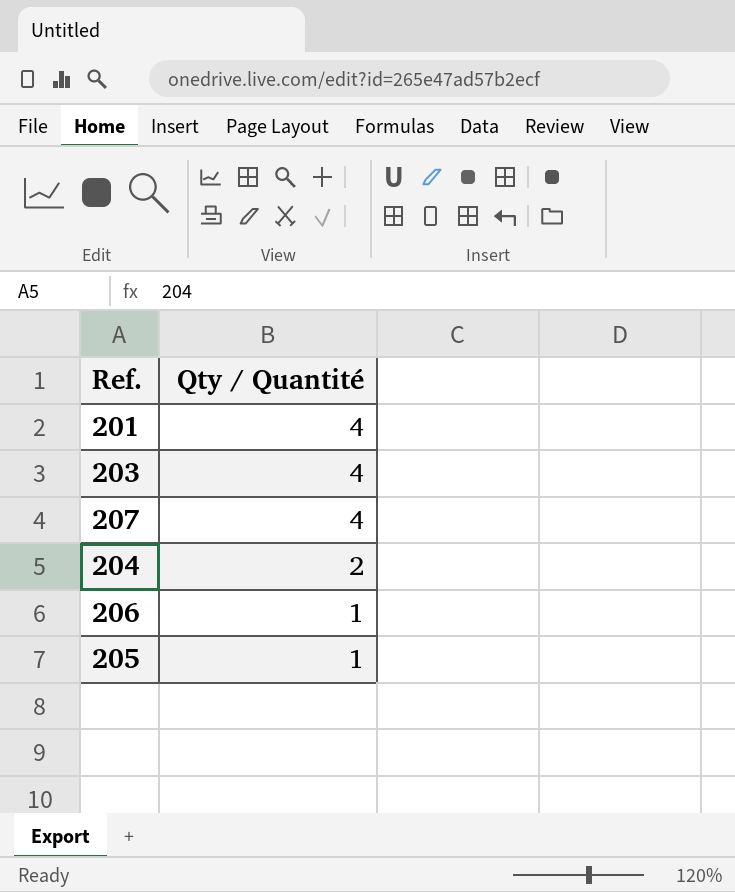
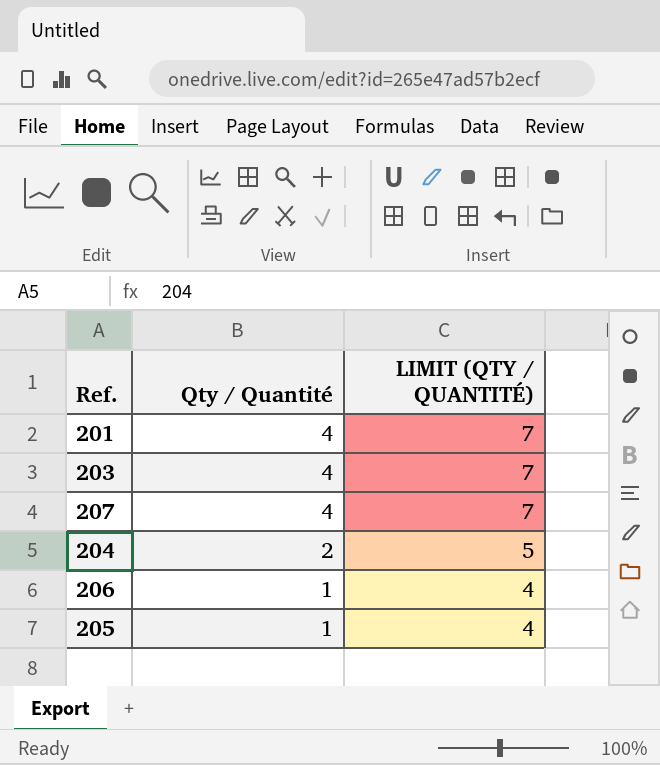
column LIMIT (QTY / QUANTITÉ) | formula: none -> [Qty / Quantité] + 3

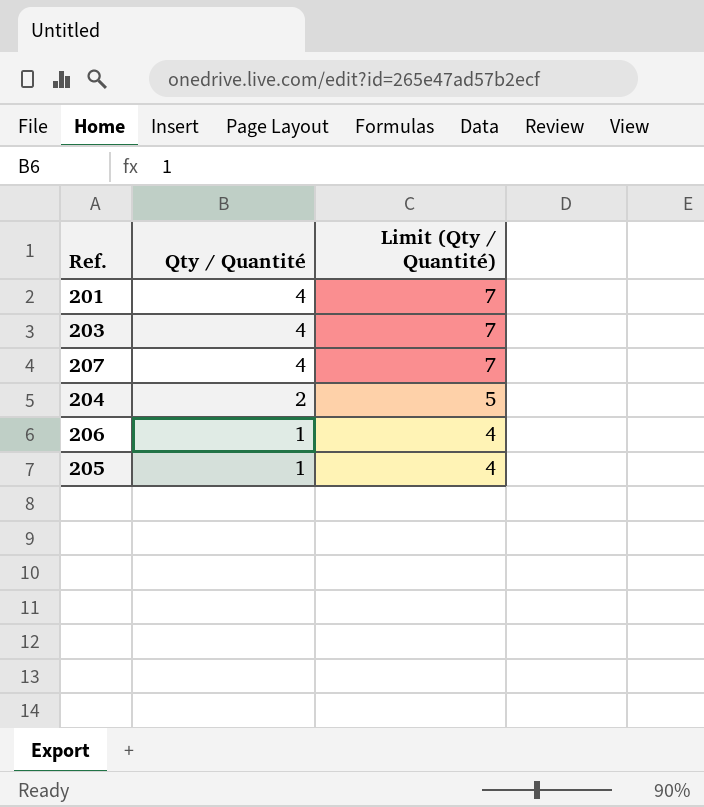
column name: LIMIT (QTY / QUANTITÉ) -> Limit (Qty / Quantité)

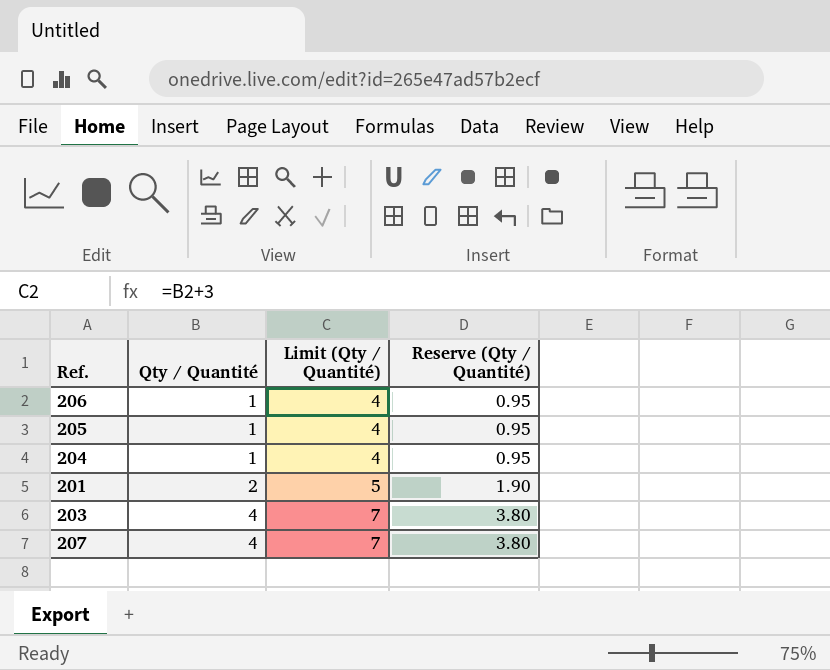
row order: Qty / Quantité descending -> Qty / Quantité ascending
column Reserve (Qty / Quantité) | formula: none -> [Qty / Quantité] * 0.95
204 | Qty / Quantité: 2 -> 1
204 | Limit (Qty / Quantité): 5 -> 4
201 | Qty / Quantité: 4 -> 2
201 | Limit (Qty / Quantité): 7 -> 5

